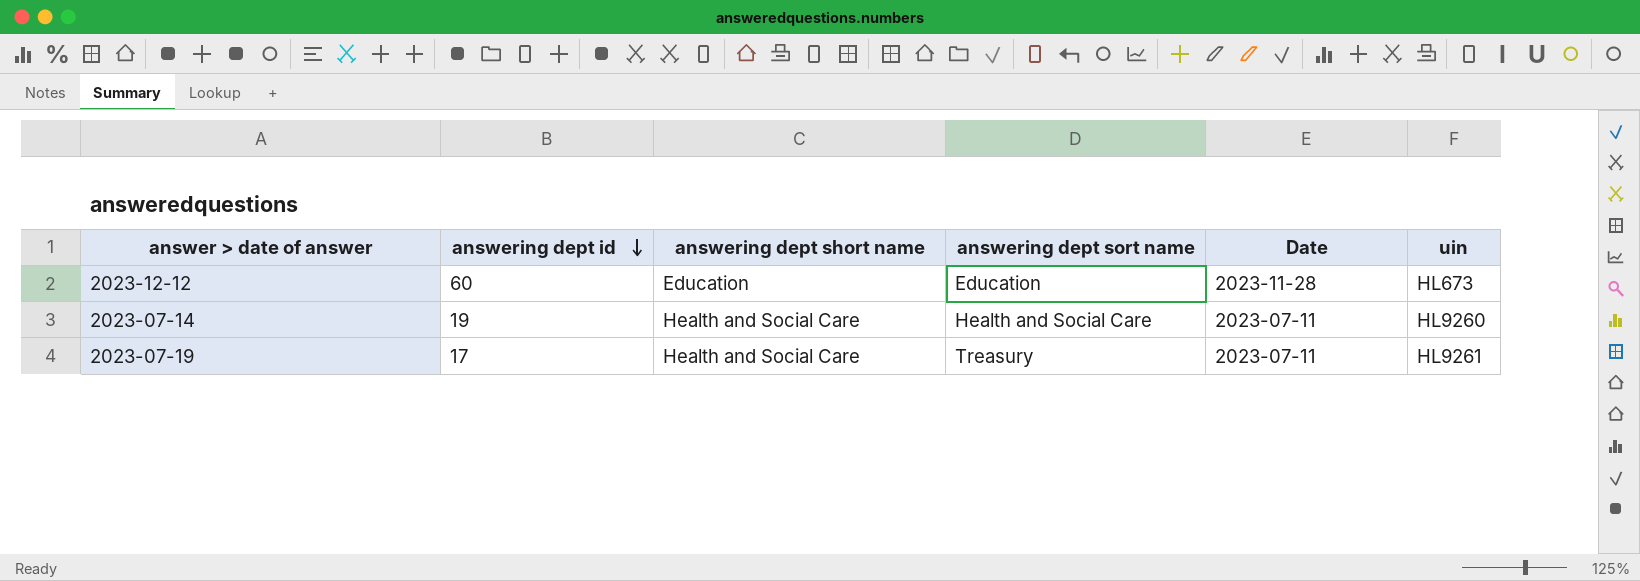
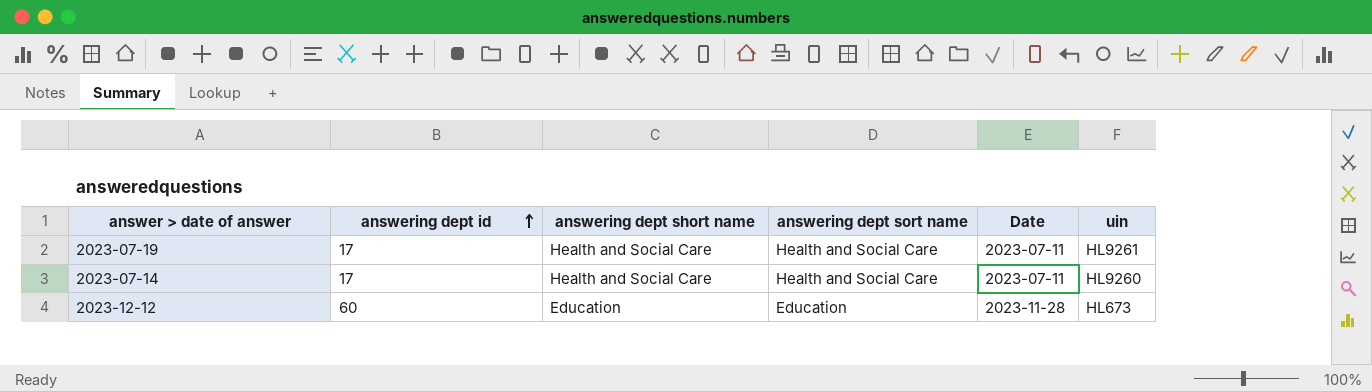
row order: answering dept id descending -> answering dept id ascending
2023-07-19 | answering dept sort name: Treasury -> Health and Social Care
2023-07-14 | answering dept id: 19 -> 17

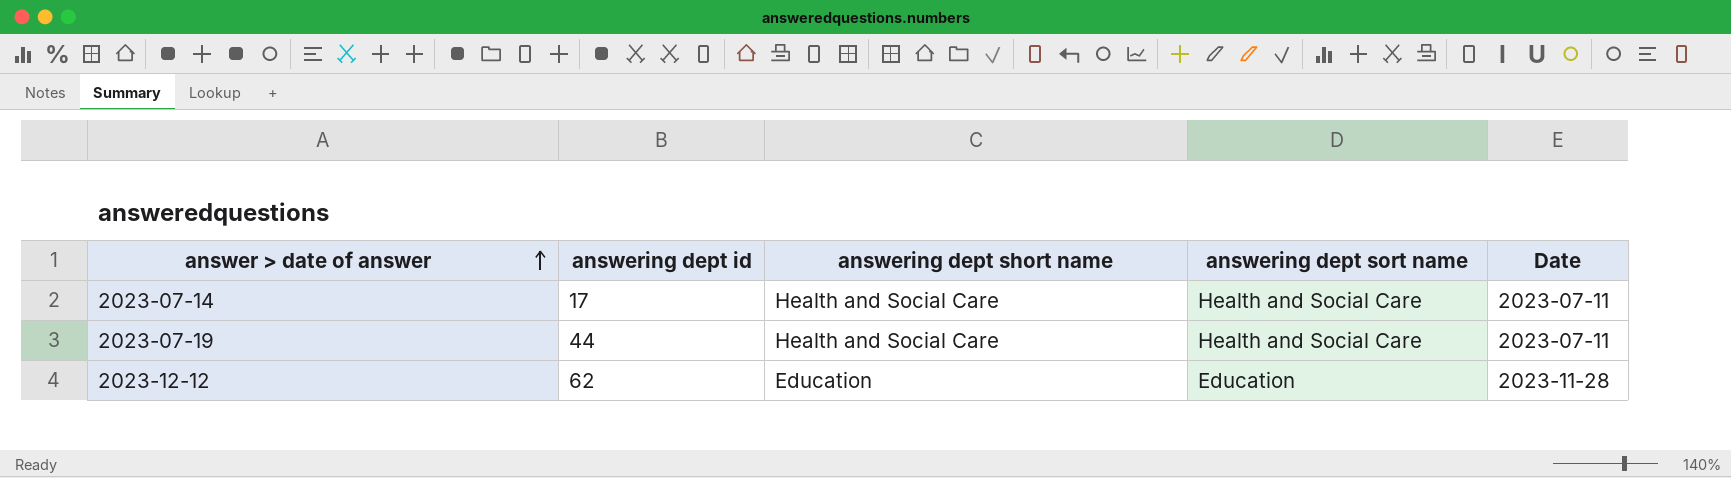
row order: answering dept id ascending -> answer > date of answer ascending
column uin | position: 6 -> none
2023-07-19 | answering dept id: 17 -> 44
2023-12-12 | answering dept id: 60 -> 62

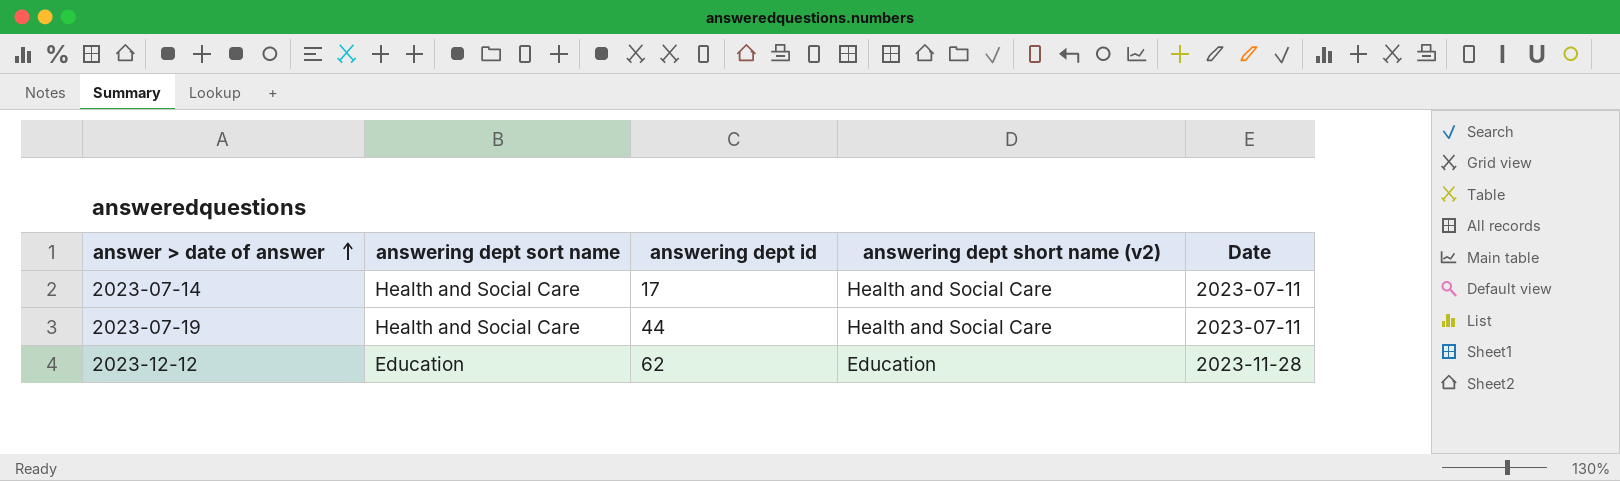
column answering dept sort name | position: 4 -> 2
column name: answering dept short name -> answering dept short name (v2)

